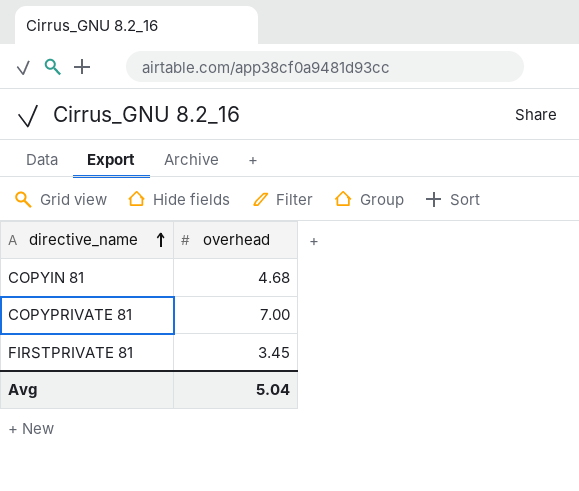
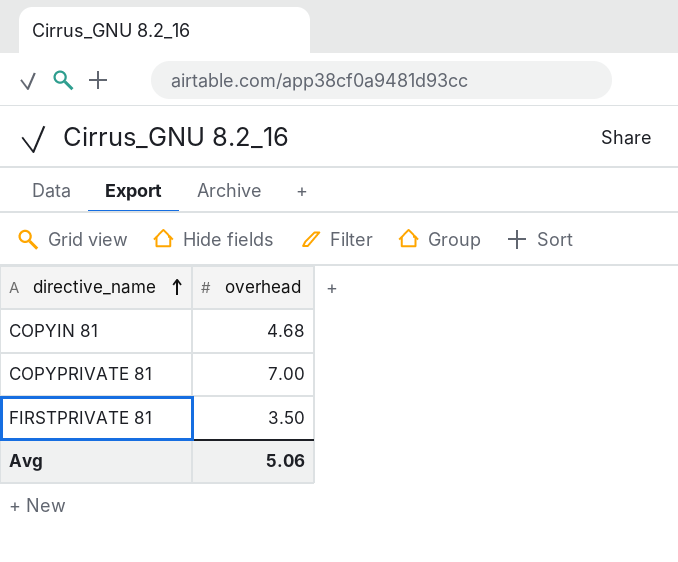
FIRSTPRIVATE 81 | overhead: 3.45 -> 3.50
Avg | overhead: 5.04 -> 5.06

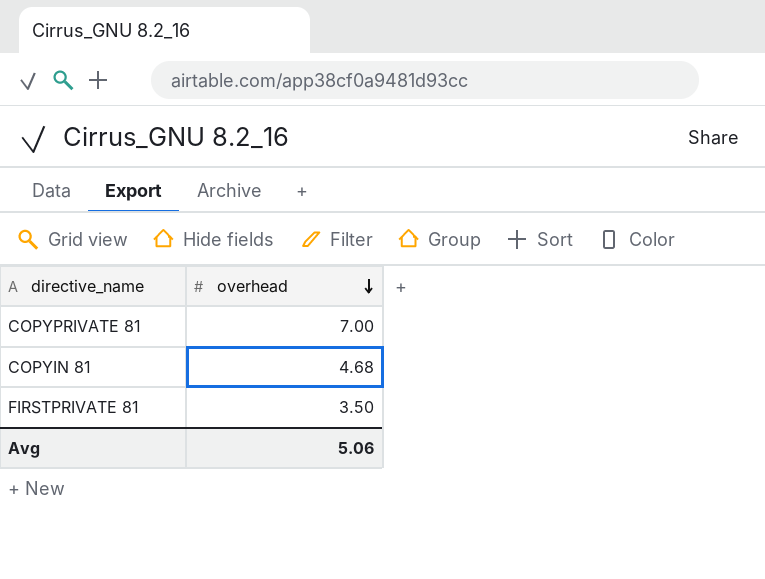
row order: directive_name ascending -> overhead descending

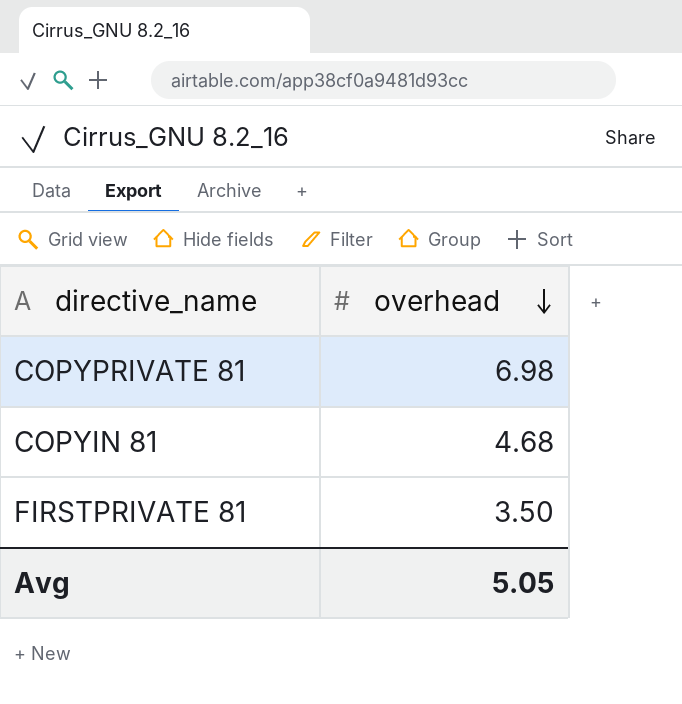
COPYPRIVATE 81 | overhead: 7.00 -> 6.98
Avg | overhead: 5.06 -> 5.05

